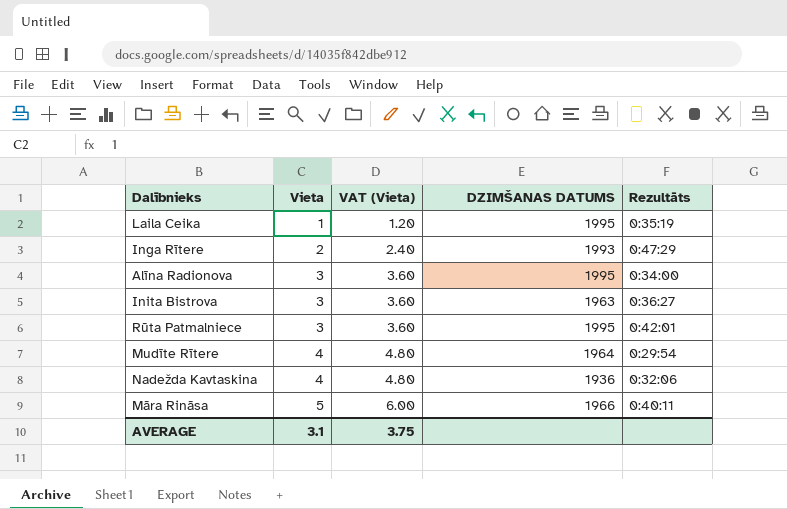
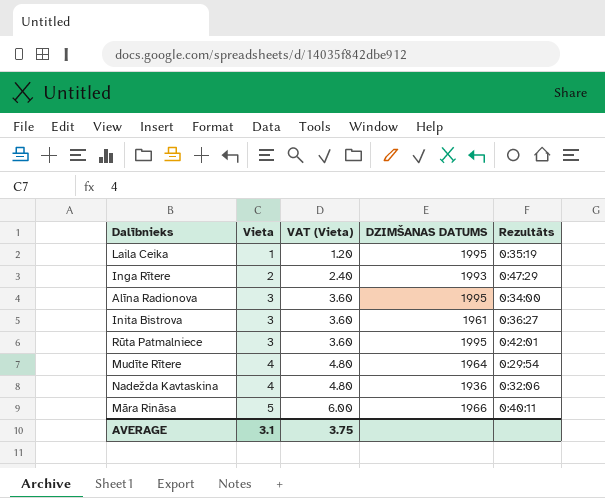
Inita Bistrova | DZIMŠANAS DATUMS: 1963 -> 1961

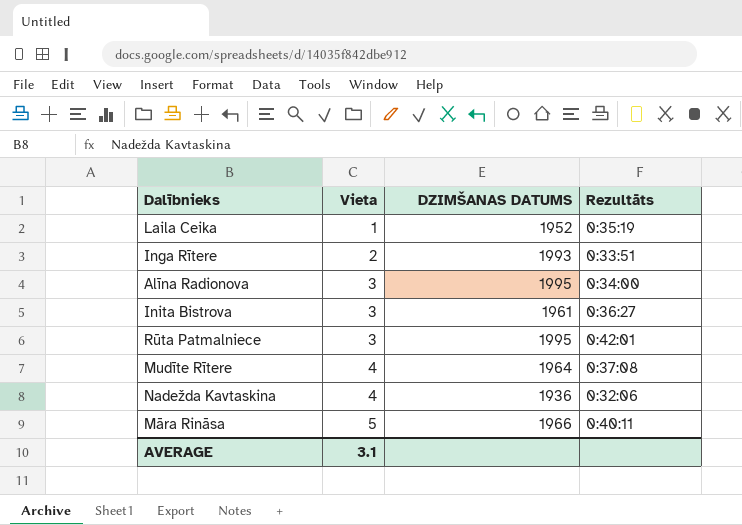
column VAT (Vieta) | formula: [Vieta] * 1.2 -> none
Laila Ceika | DZIMŠANAS DATUMS: 1995 -> 1952
Inga Rītere | Rezultāts: 0:47:29 -> 0:33:51
Mudīte Rītere | Rezultāts: 0:29:54 -> 0:37:08

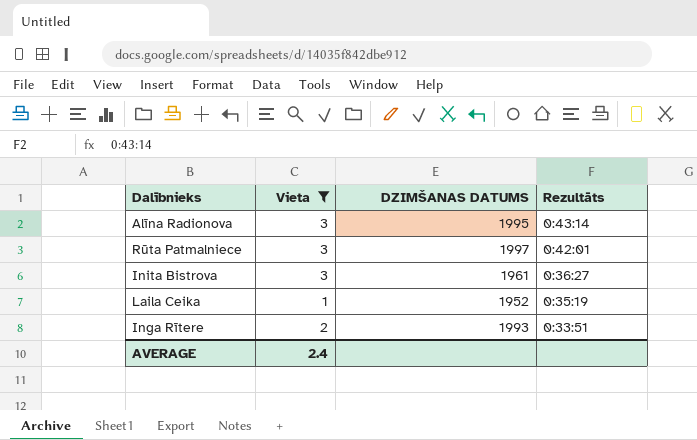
filter: none -> Vieta <= 3
row order: Vieta ascending -> Rezultāts descending
Alīna Radionova | Rezultāts: 0:34:00 -> 0:43:14
Rūta Patmalniece | DZIMŠANAS DATUMS: 1995 -> 1997
AVERAGE | Vieta: 3.1 -> 2.4

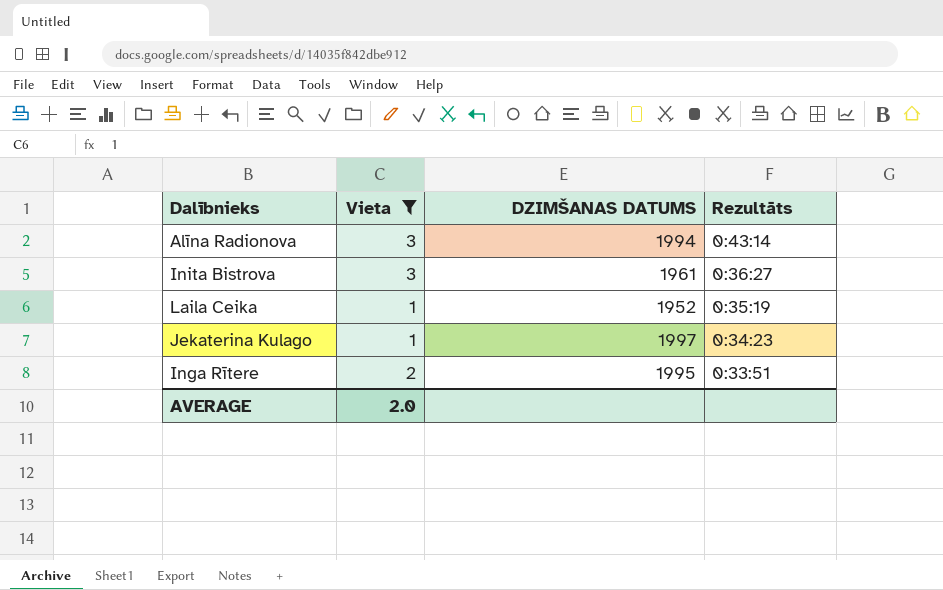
row Rūta Patmalniece: 3 | 1997 | 0:42:01 -> none
Alīna Radionova | DZIMŠANAS DATUMS: 1995 -> 1994
row Jekaterina Kulago: none -> 1 | 1997 | 0:34:23
Inga Rītere | DZIMŠANAS DATUMS: 1993 -> 1995
AVERAGE | Vieta: 2.4 -> 2.0

